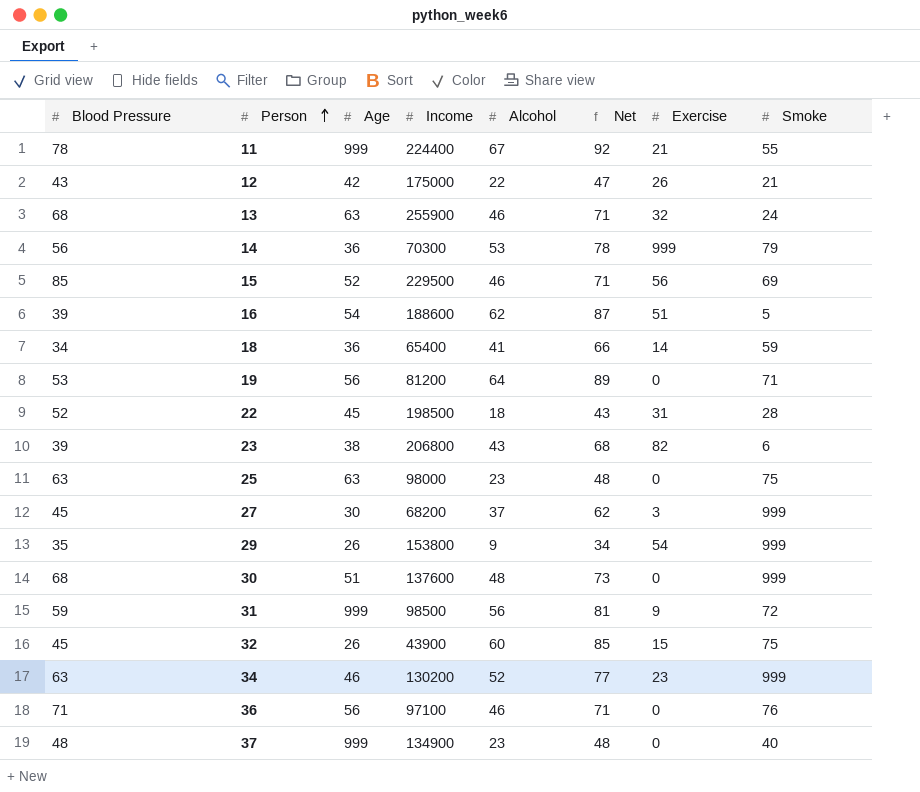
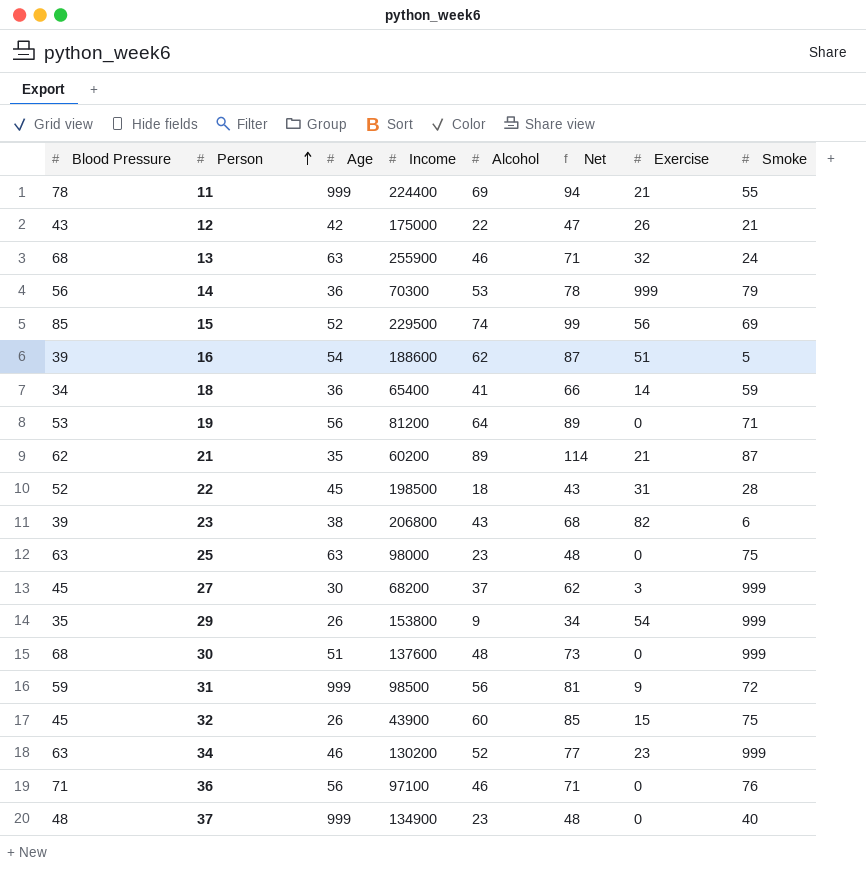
11 | Alcohol: 67 -> 69
11 | Net: 92 -> 94
15 | Alcohol: 46 -> 74
15 | Net: 71 -> 99
row 21: none -> 62 | 35 | 60200 | 89 | 114 | 21 | 87

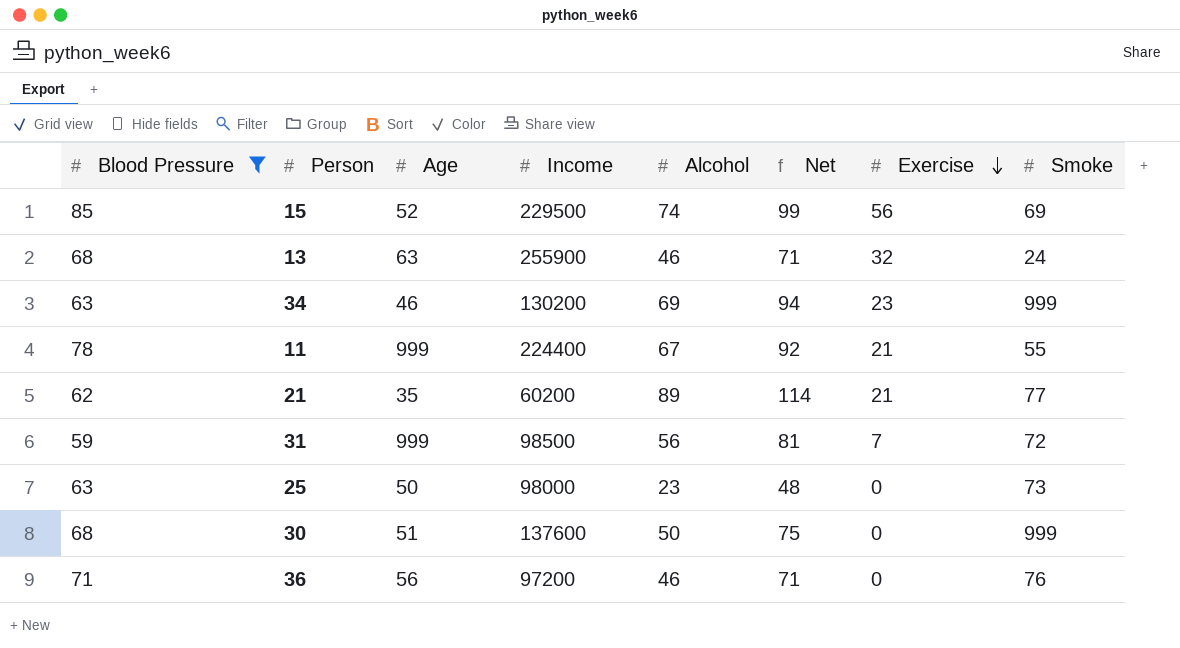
filter: none -> Blood Pressure >= 59
row order: Person ascending -> Exercise descending
34 | Alcohol: 52 -> 69
34 | Net: 77 -> 94
11 | Alcohol: 69 -> 67
11 | Net: 94 -> 92
21 | Smoke: 87 -> 77
31 | Exercise: 9 -> 7
25 | Age: 63 -> 50
25 | Smoke: 75 -> 73
30 | Alcohol: 48 -> 50
30 | Net: 73 -> 75
36 | Income: 97100 -> 97200

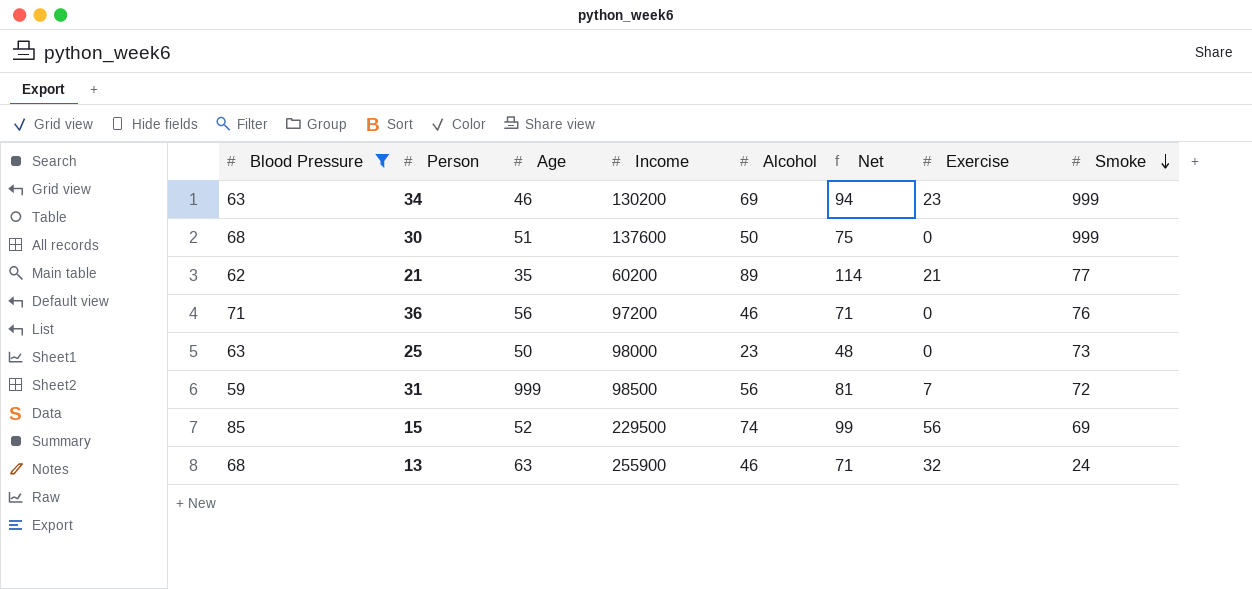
row order: Exercise descending -> Smoke descending
row 11: 78 | 999 | 224400 | 67 | 92 | 21 | 55 -> none

